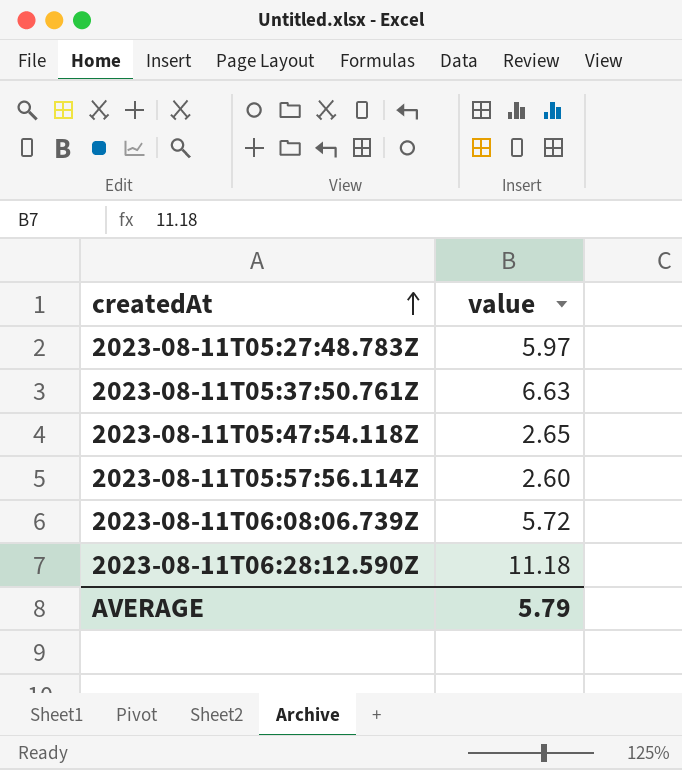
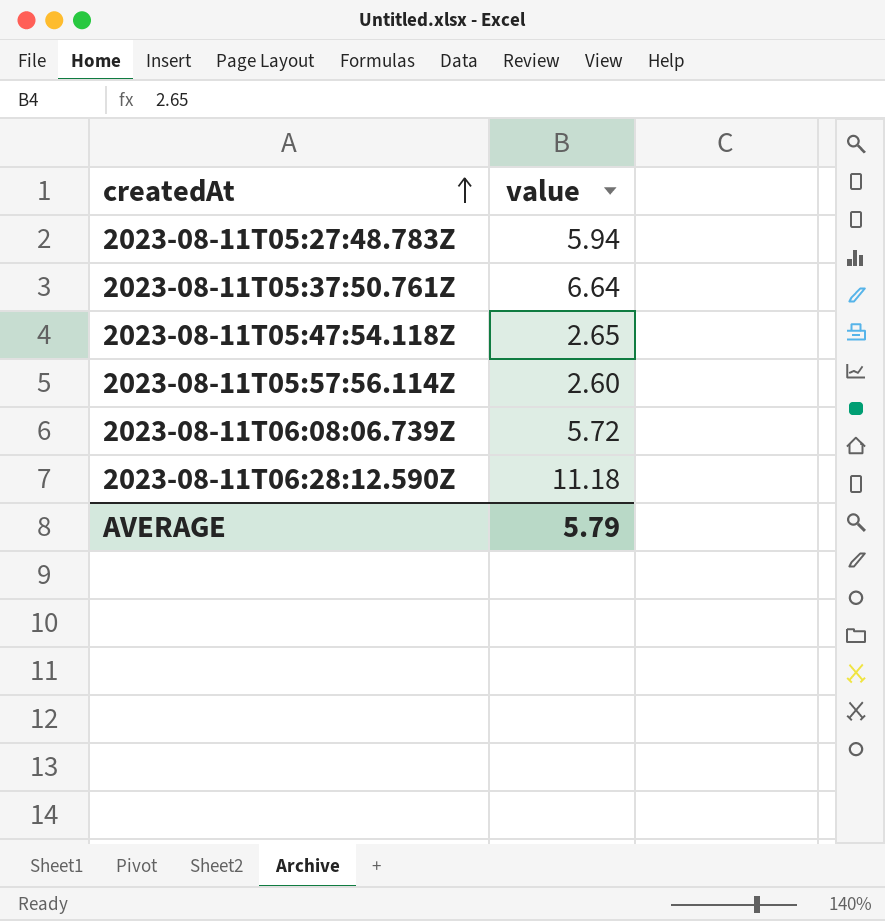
2023-08-11T05:27:48.783Z | value: 5.97 -> 5.94
2023-08-11T05:37:50.761Z | value: 6.63 -> 6.64

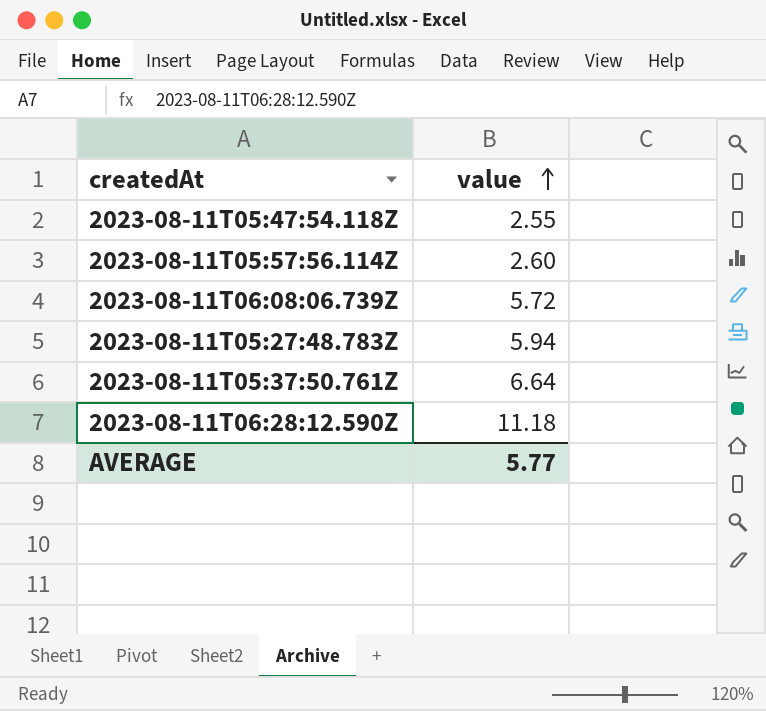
row order: createdAt ascending -> value ascending
2023-08-11T05:47:54.118Z | value: 2.65 -> 2.55
AVERAGE | value: 5.79 -> 5.77

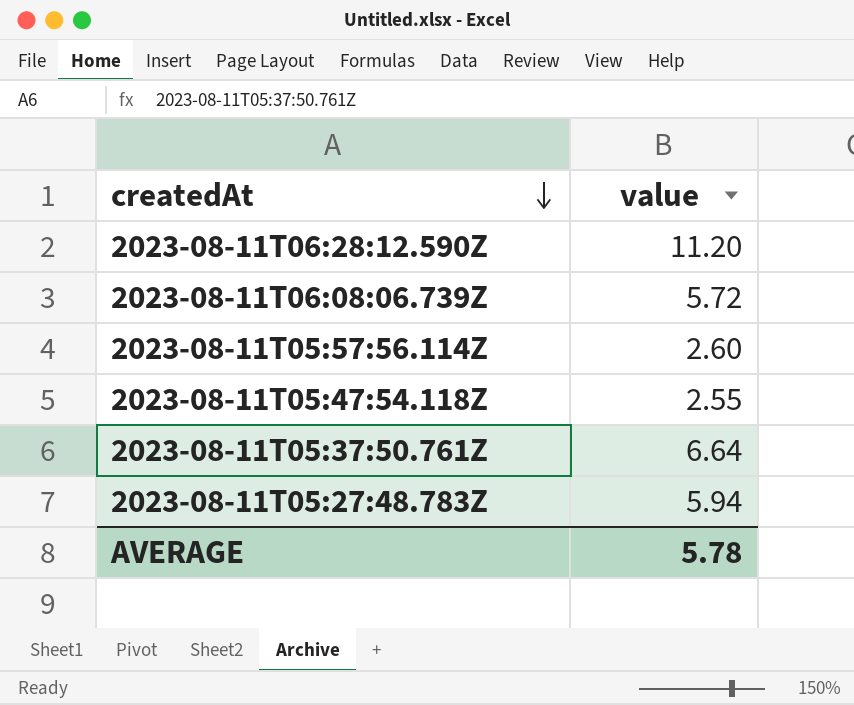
row order: value ascending -> createdAt descending
2023-08-11T06:28:12.590Z | value: 11.18 -> 11.20
AVERAGE | value: 5.77 -> 5.78

